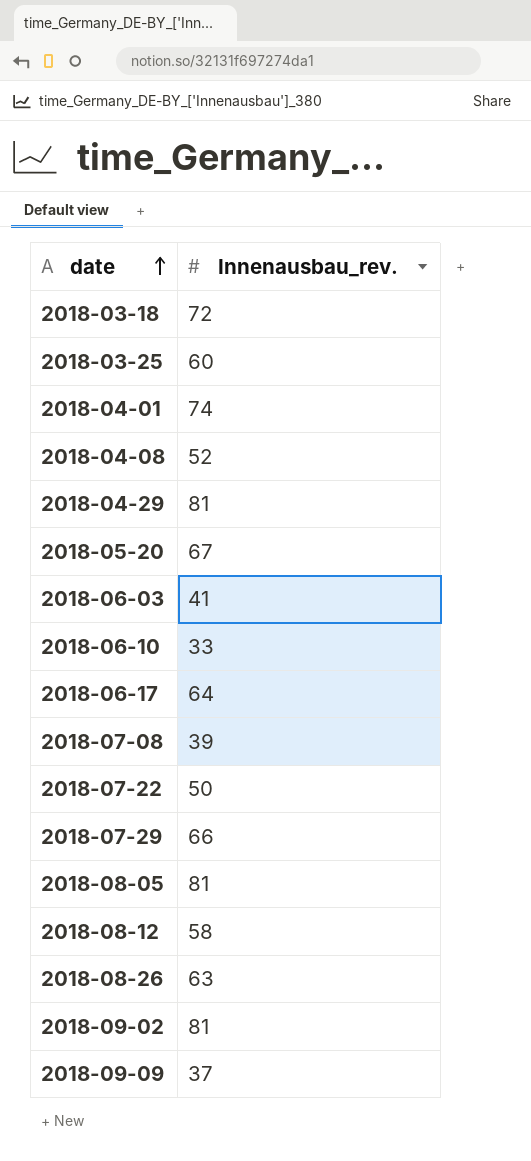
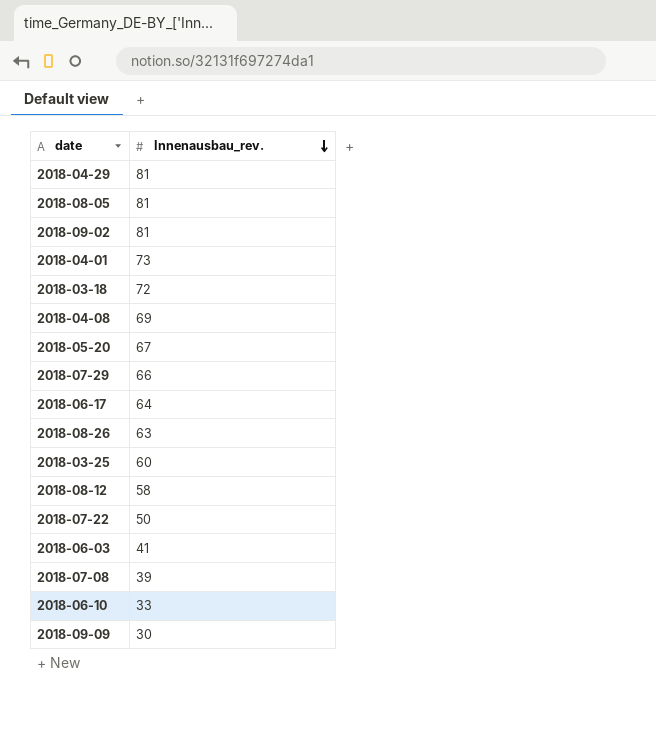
row order: date ascending -> Innenausbau_rev. descending
2018-04-01 | Innenausbau_rev.: 74 -> 73
2018-04-08 | Innenausbau_rev.: 52 -> 69
2018-09-09 | Innenausbau_rev.: 37 -> 30

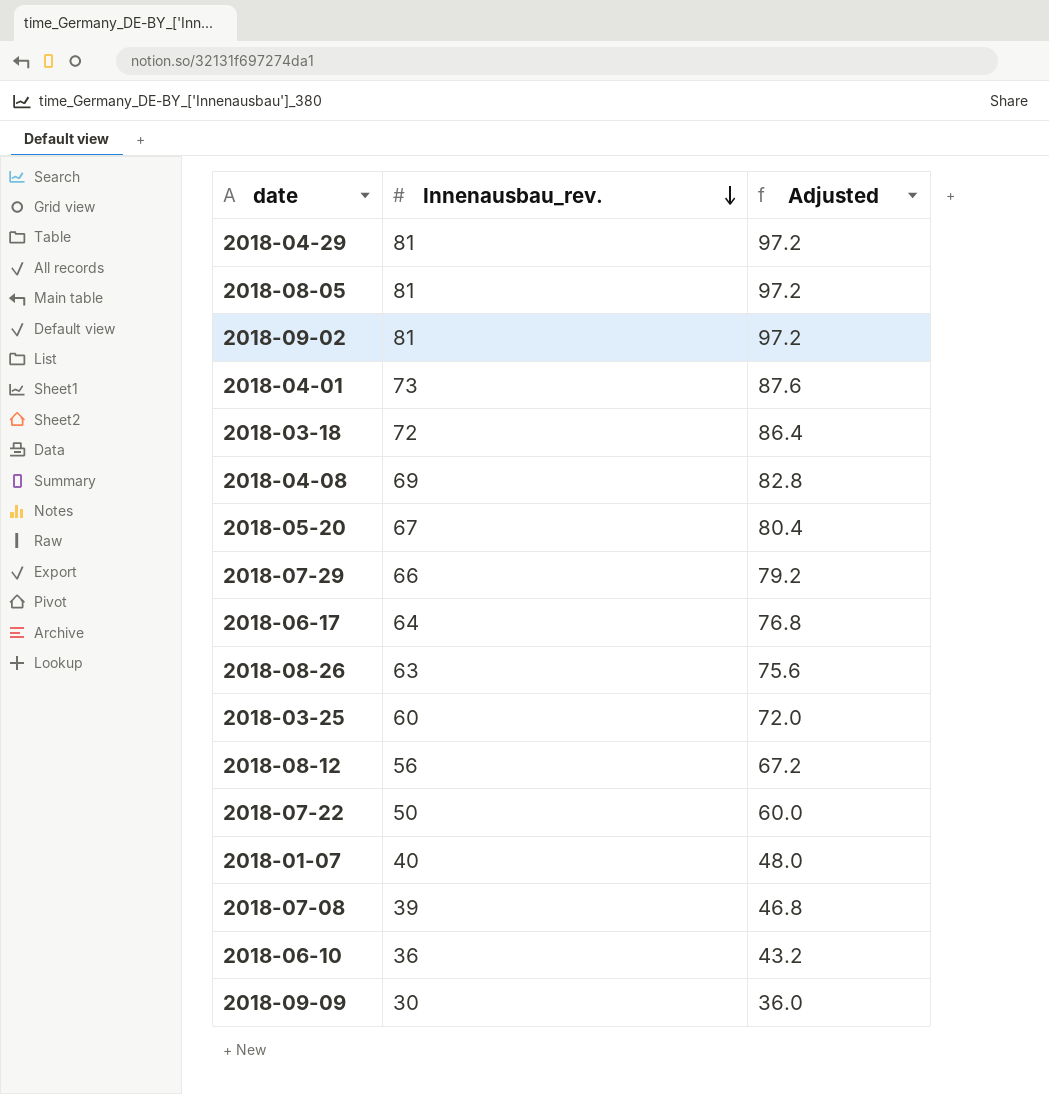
column Adjusted | formula: none -> [Innenausbau_rev.] * 1.2
row 2018-06-03: 41 -> none
2018-08-12 | Innenausbau_rev.: 58 -> 56
row 2018-01-07: none -> 40 | 48.0
2018-06-10 | Innenausbau_rev.: 33 -> 36

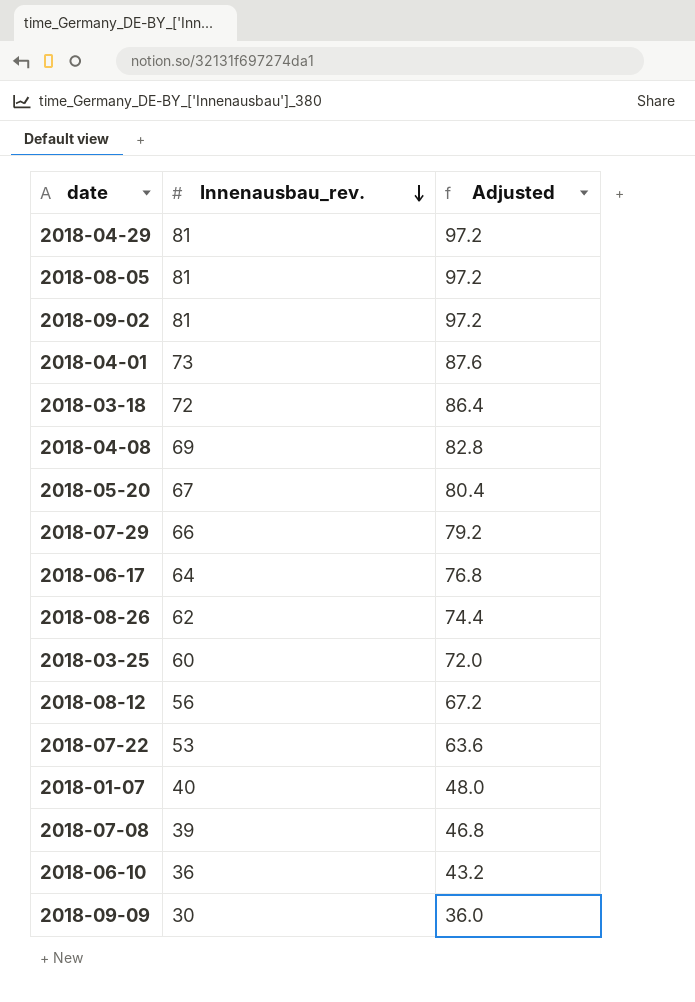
2018-08-26 | Innenausbau_rev.: 63 -> 62
2018-08-26 | Adjusted: 75.6 -> 74.4
2018-07-22 | Innenausbau_rev.: 50 -> 53
2018-07-22 | Adjusted: 60.0 -> 63.6

